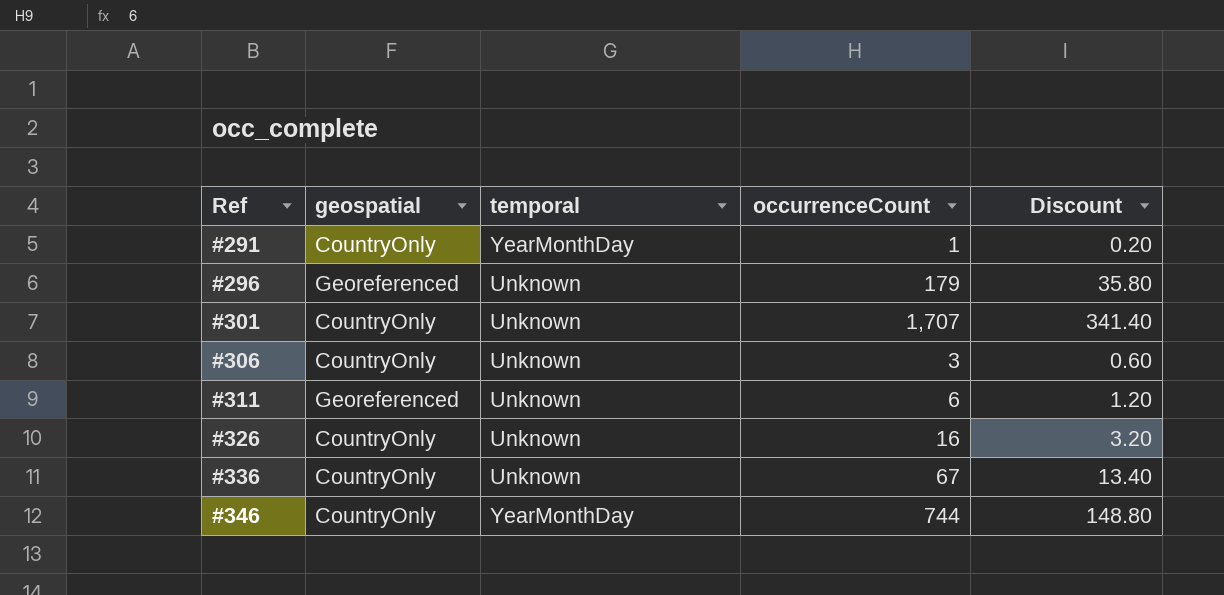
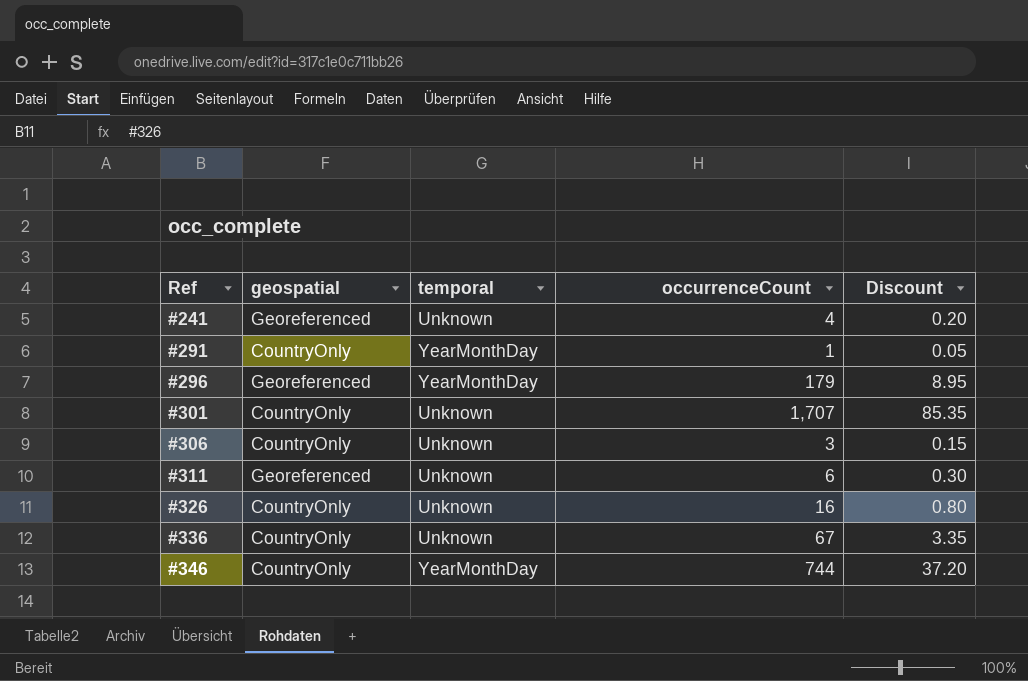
column Discount | formula: [occurrenceCount] * 0.2 -> [occurrenceCount] * 0.05
row #241: none -> Georeferenced | Unknown | 4 | 0.20
#296 | temporal: Unknown -> YearMonthDay

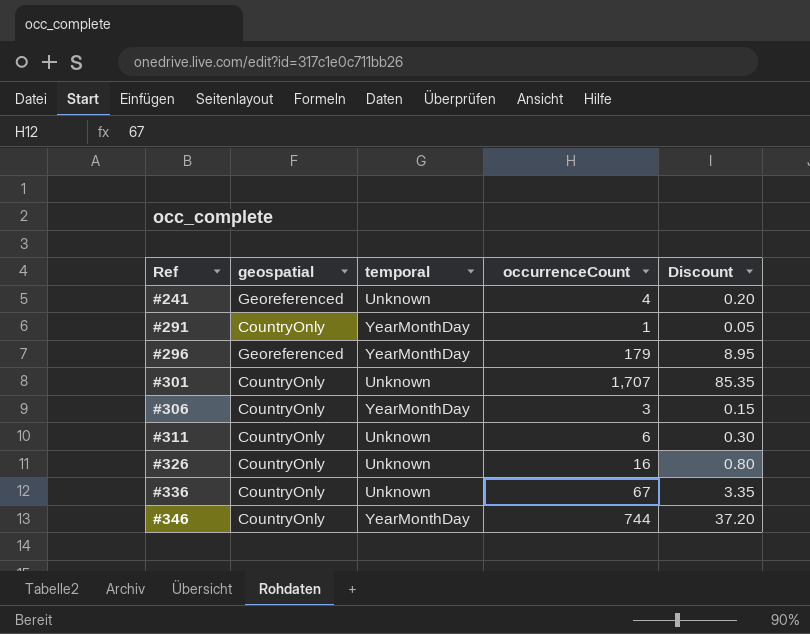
#306 | temporal: Unknown -> YearMonthDay
#311 | geospatial: Georeferenced -> CountryOnly

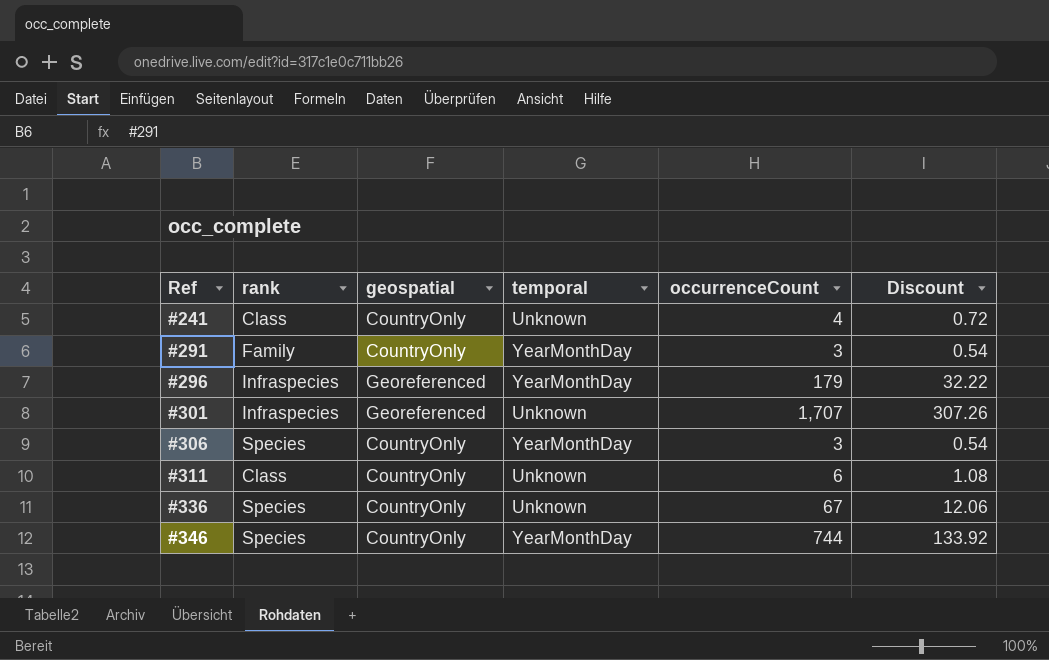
column rank | position: none -> 2
column Discount | formula: [occurrenceCount] * 0.05 -> [occurrenceCount] * 0.18
row #326: CountryOnly | Unknown | 16 | 0.80 -> none
#241 | geospatial: Georeferenced -> CountryOnly
#291 | occurrenceCount: 1 -> 3
#301 | geospatial: CountryOnly -> Georeferenced

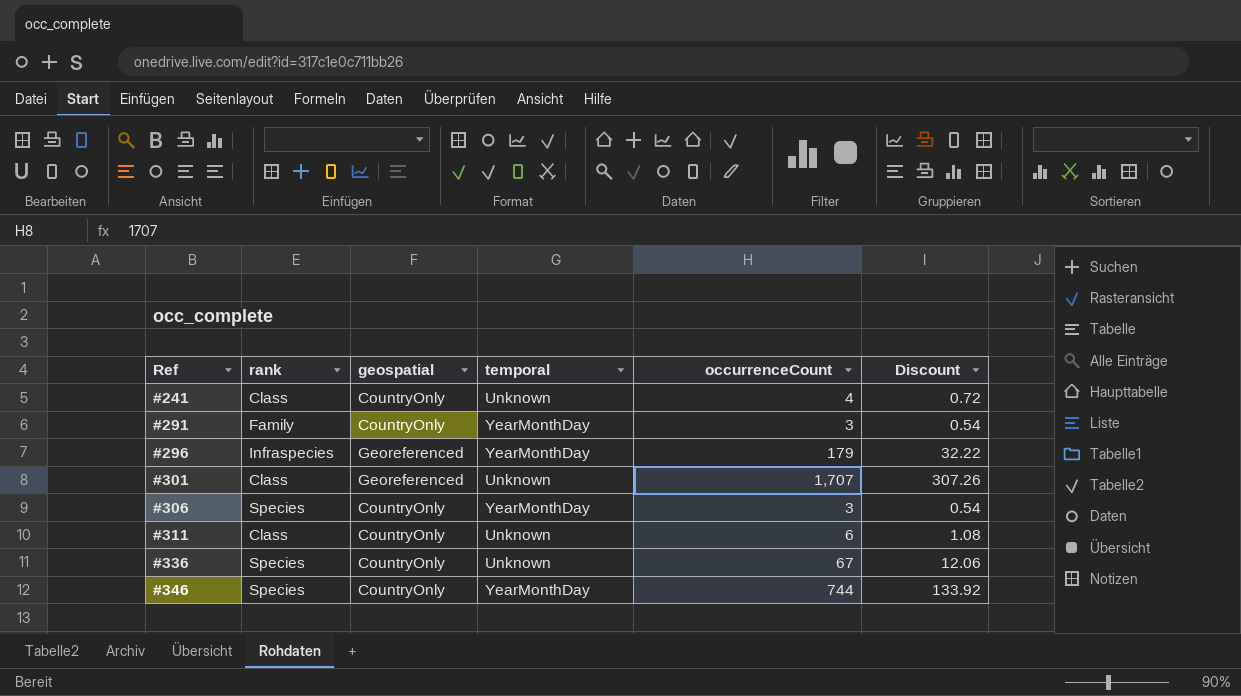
#301 | rank: Infraspecies -> Class

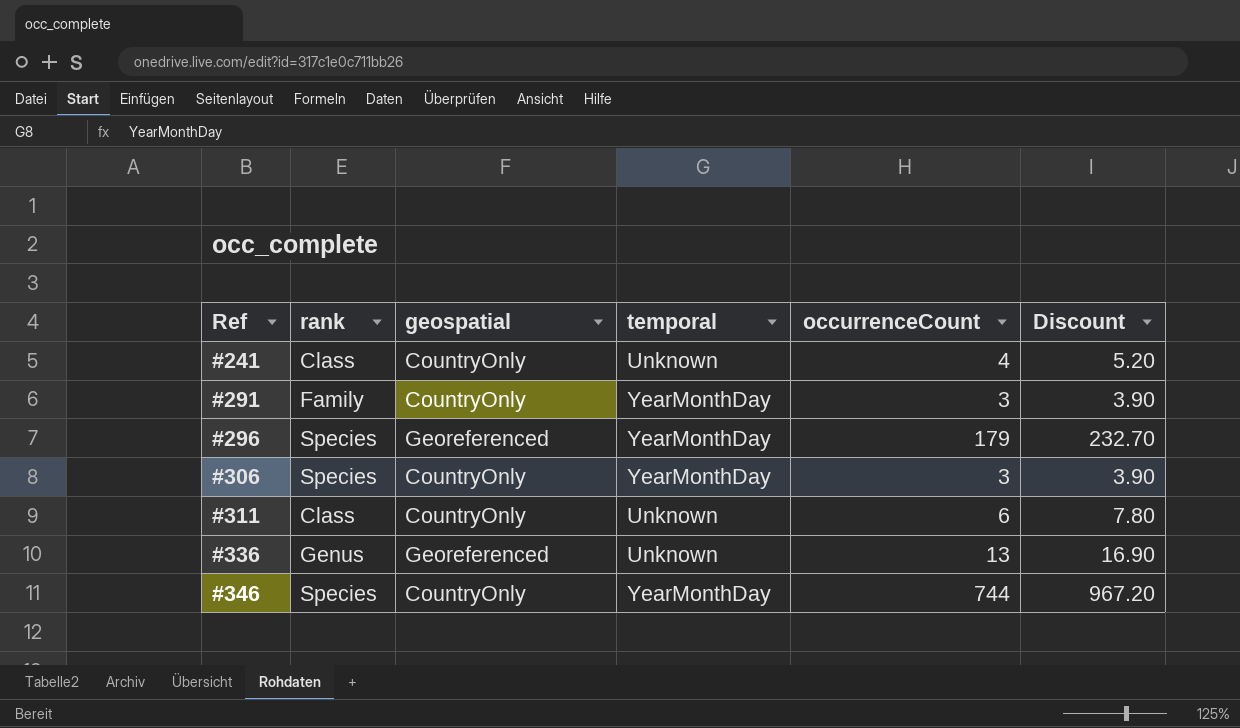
column Discount | formula: [occurrenceCount] * 0.18 -> [occurrenceCount] * 1.3
row #301: Class | Georeferenced | Unknown | 1,707 | 307.26 -> none
#296 | rank: Infraspecies -> Species
#336 | rank: Species -> Genus
#336 | geospatial: CountryOnly -> Georeferenced
#336 | occurrenceCount: 67 -> 13

